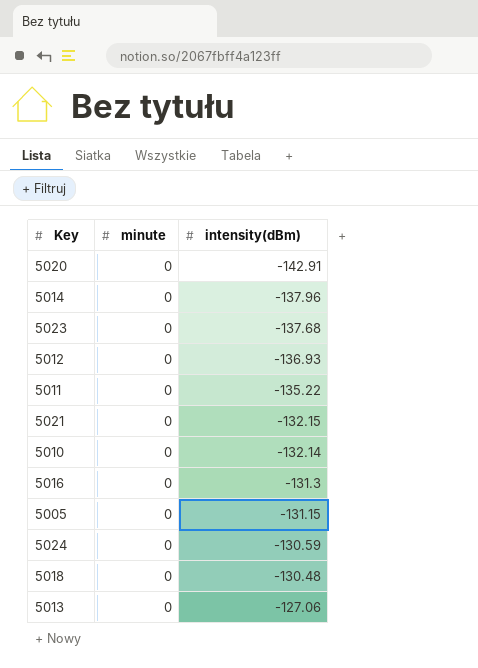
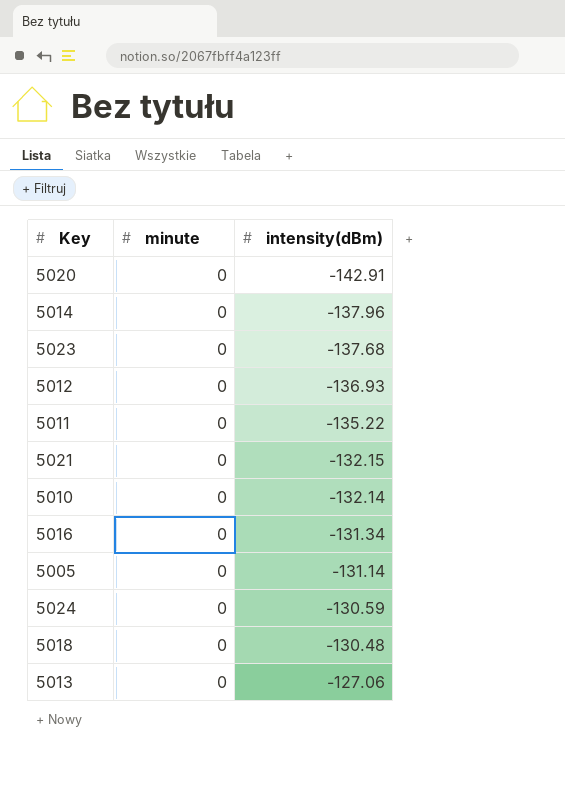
5016 | intensity(dBm): -131.3 -> -131.34
5005 | intensity(dBm): -131.15 -> -131.14

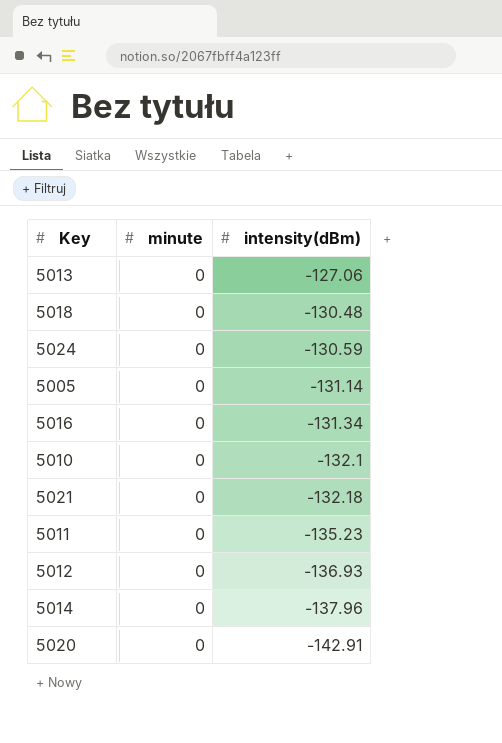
row order: intensity(dBm) ascending -> intensity(dBm) descending
row 5023: 0 | -137.68 -> none
5010 | intensity(dBm): -132.14 -> -132.1
5021 | intensity(dBm): -132.15 -> -132.18
5011 | intensity(dBm): -135.22 -> -135.23

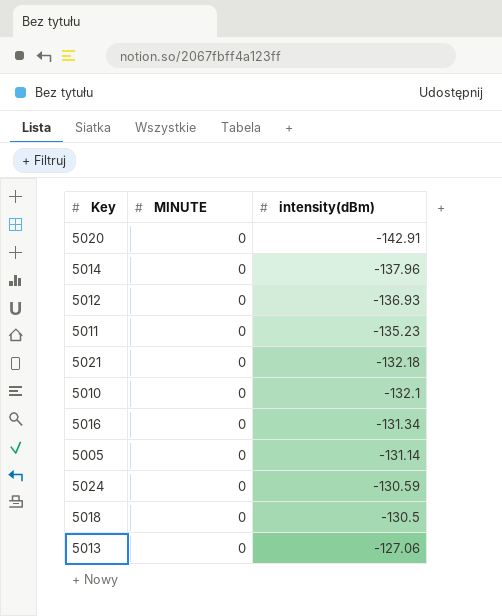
row order: intensity(dBm) descending -> intensity(dBm) ascending
column name: minute -> MINUTE
5018 | intensity(dBm): -130.48 -> -130.5

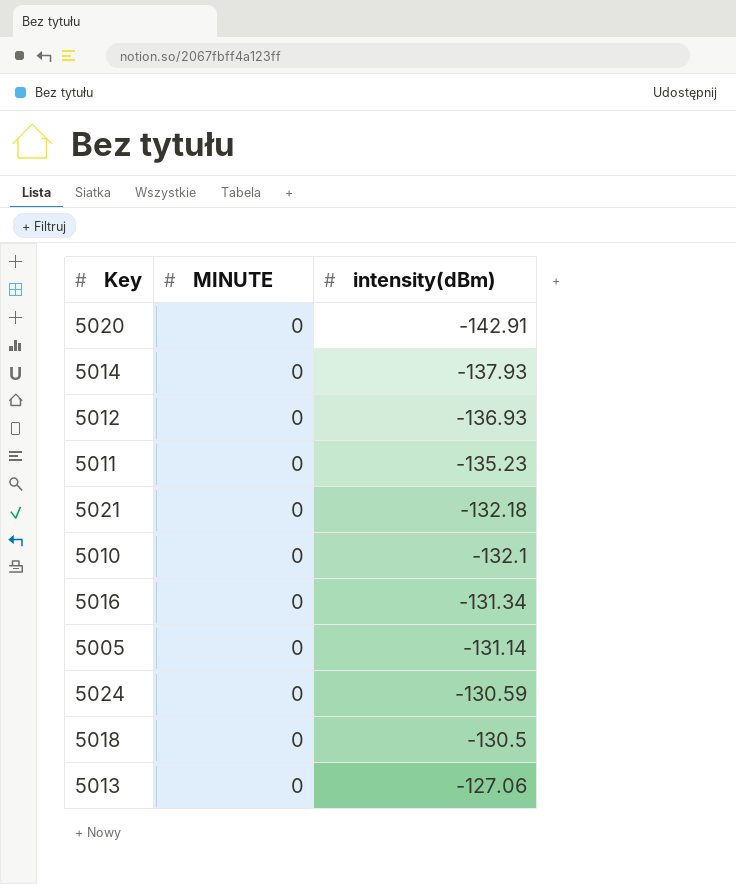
5014 | intensity(dBm): -137.96 -> -137.93

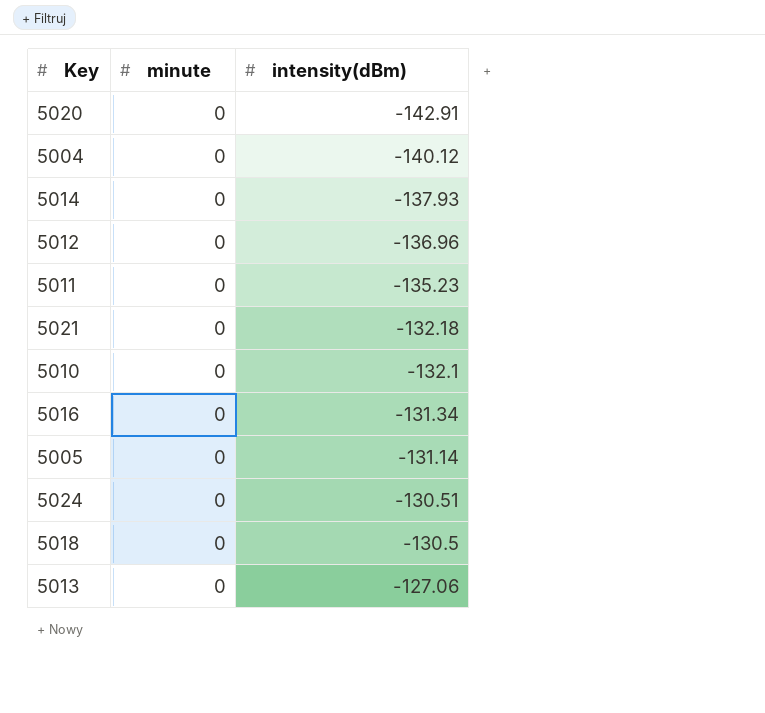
column name: MINUTE -> minute
row 5004: none -> 0 | -140.12
5012 | intensity(dBm): -136.93 -> -136.96
5024 | intensity(dBm): -130.59 -> -130.51

